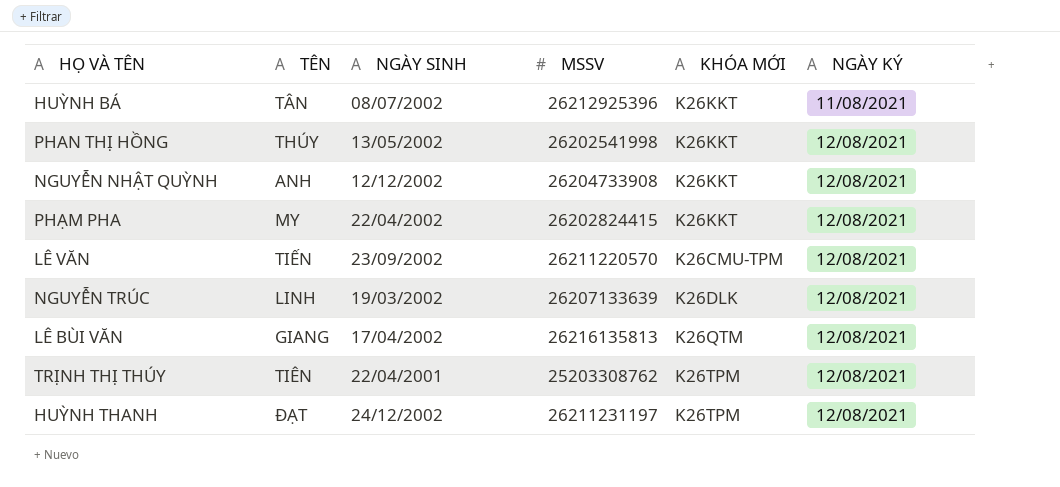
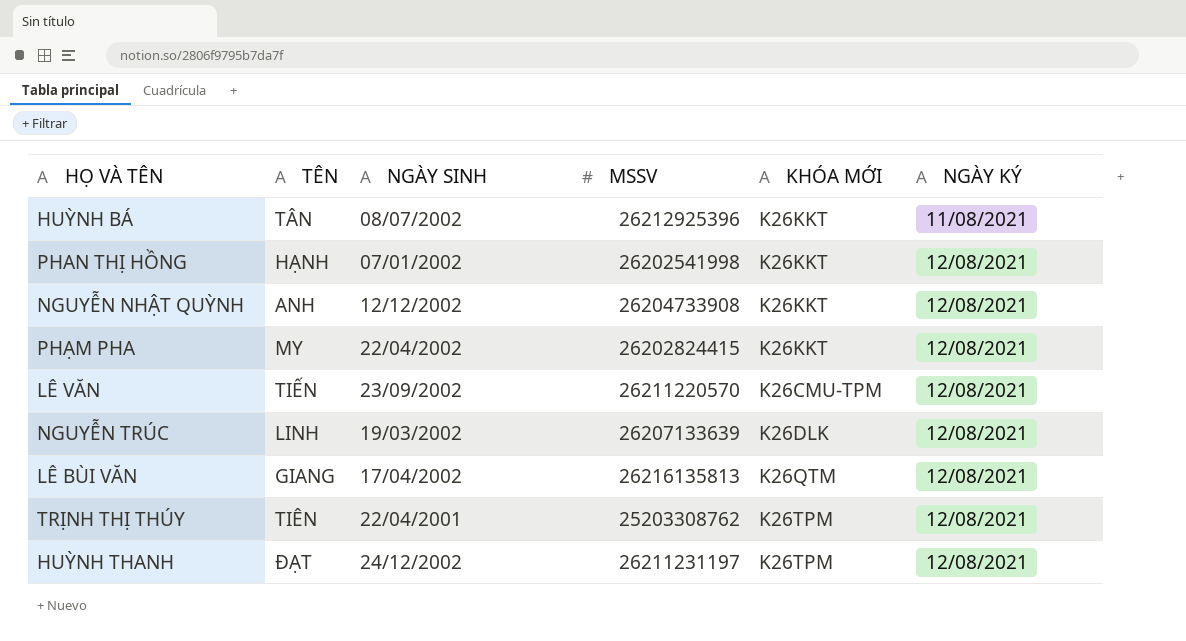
PHAN THỊ HỒNG | TÊN: THÚY -> HẠNH
PHAN THỊ HỒNG | NGÀY SINH: 13/05/2002 -> 07/01/2002

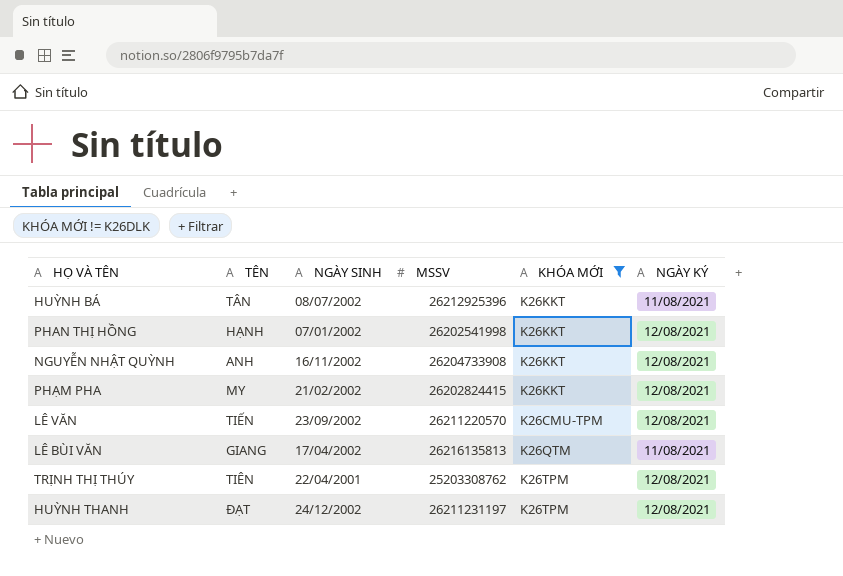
filter: none -> KHÓA MỚI != K26DLK
NGUYỄN NHẬT QUỲNH | NGÀY SINH: 12/12/2002 -> 16/11/2002
PHẠM PHA | NGÀY SINH: 22/04/2002 -> 21/02/2002
LÊ BÙI VĂN | NGÀY KÝ: 12/08/2021 -> 11/08/2021

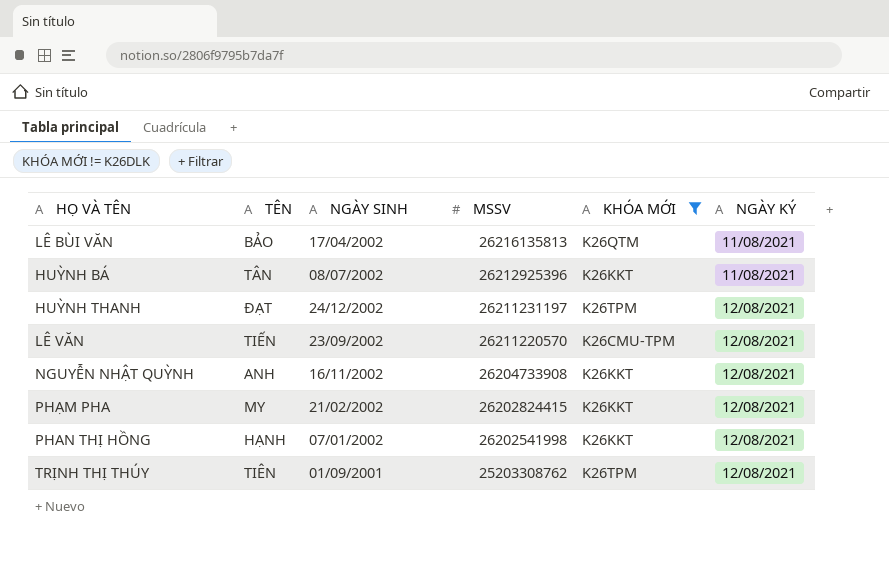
row order: none -> MSSV descending
LÊ BÙI VĂN | TÊN: GIANG -> BẢO
TRỊNH THỊ THÚY | NGÀY SINH: 22/04/2001 -> 01/09/2001

